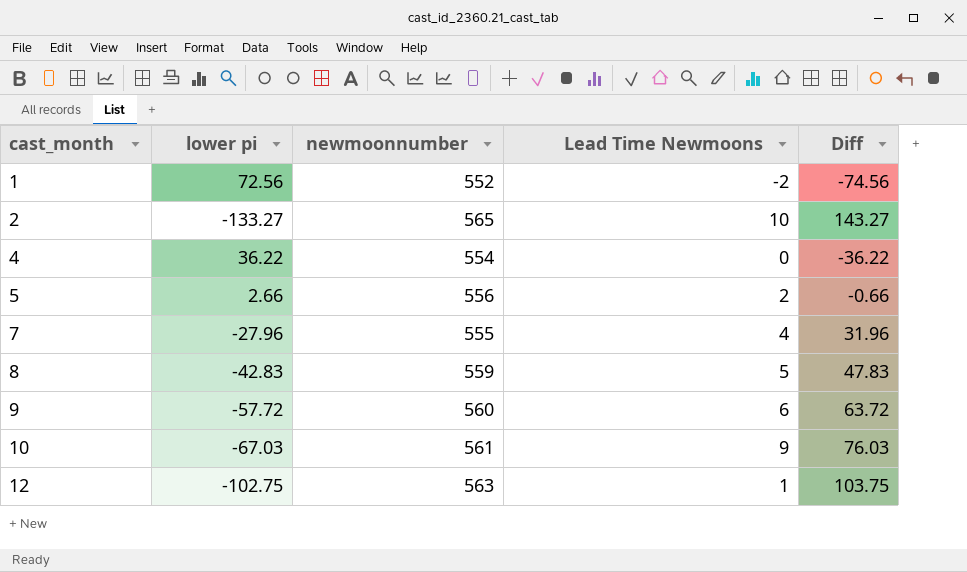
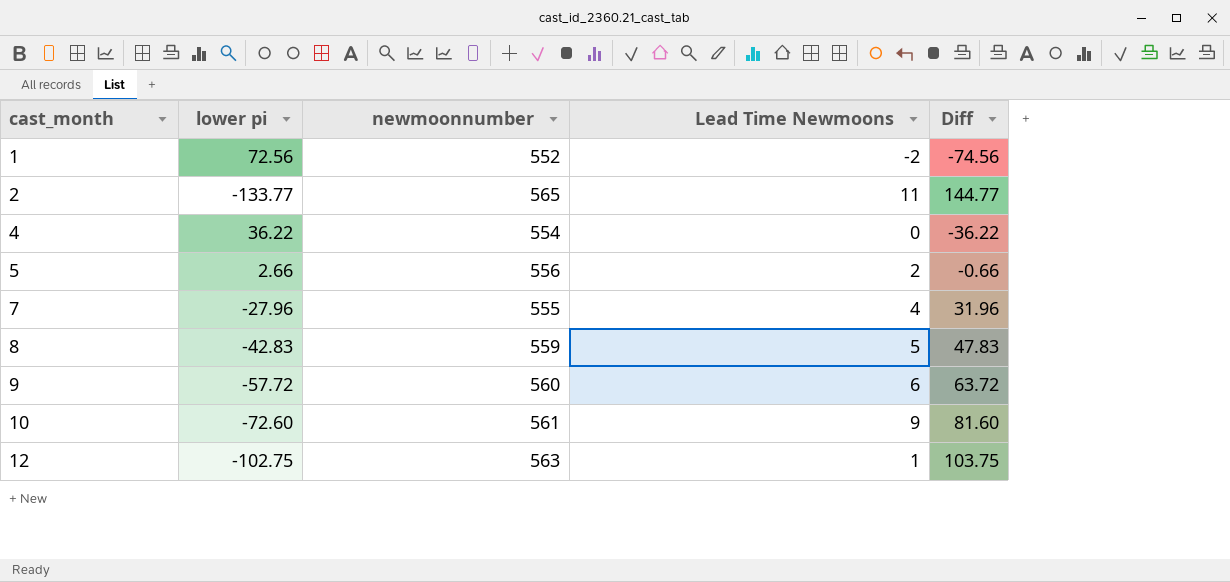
2 | lower pi: -133.27 -> -133.77
2 | Lead Time Newmoons: 10 -> 11
2 | Diff: 143.27 -> 144.77
10 | lower pi: -67.03 -> -72.60
10 | Diff: 76.03 -> 81.60

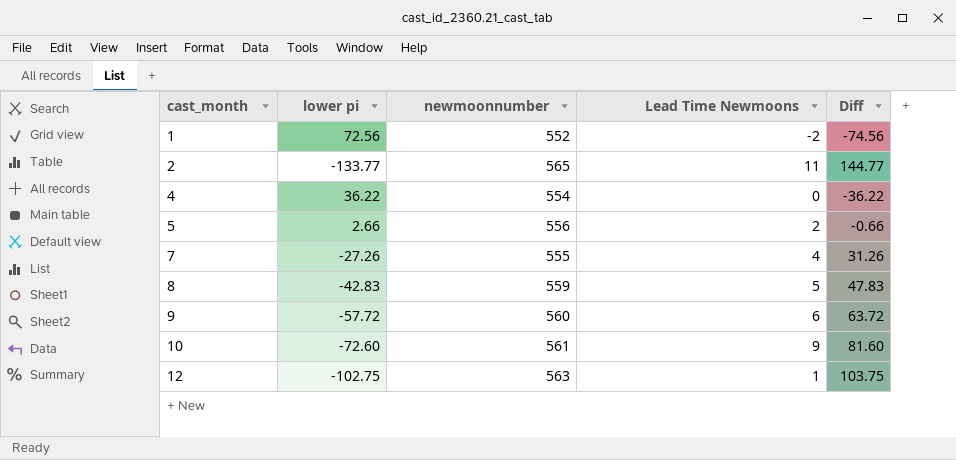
7 | lower pi: -27.96 -> -27.26
7 | Diff: 31.96 -> 31.26

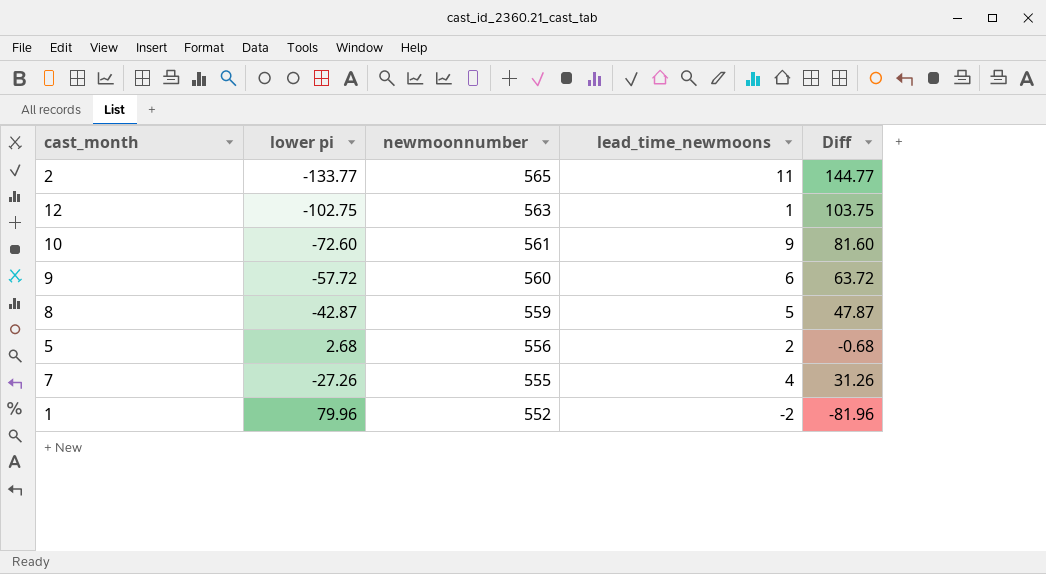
row order: cast_month ascending -> newmoonnumber descending
column name: Lead Time Newmoons -> lead_time_newmoons
row 4: 36.22 | 554 | 0 | -36.22 -> none
8 | lower pi: -42.83 -> -42.87
8 | Diff: 47.83 -> 47.87
5 | lower pi: 2.66 -> 2.68
5 | Diff: -0.66 -> -0.68
1 | lower pi: 72.56 -> 79.96
1 | Diff: -74.56 -> -81.96

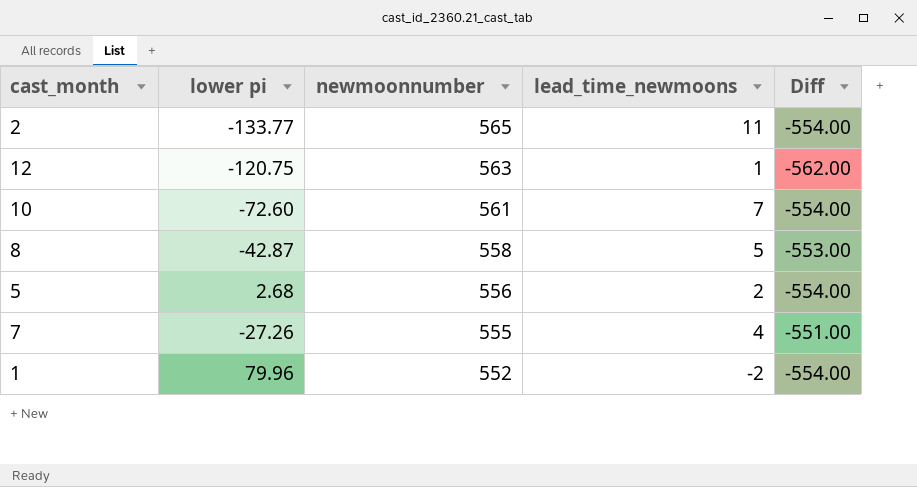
column Diff | formula: [lead_time_newmoons] - [lower pi] -> [lead_time_newmoons] - [newmoonnumber]
row 9: -57.72 | 560 | 6 | 63.72 -> none
12 | lower pi: -102.75 -> -120.75
10 | lead_time_newmoons: 9 -> 7
8 | newmoonnumber: 559 -> 558

